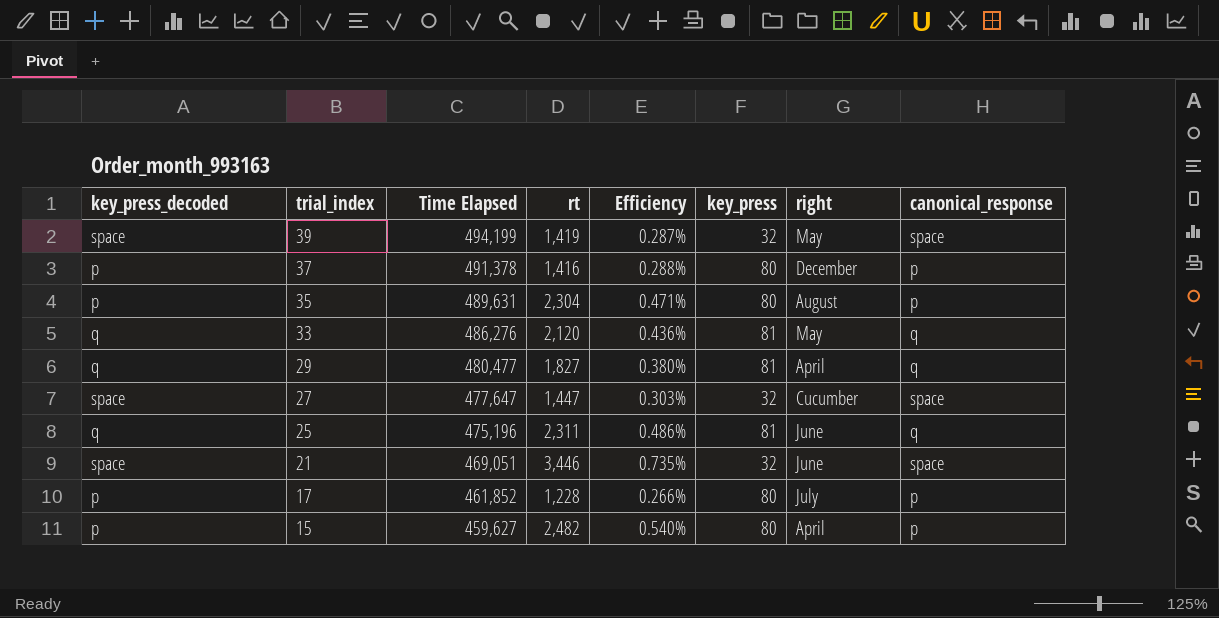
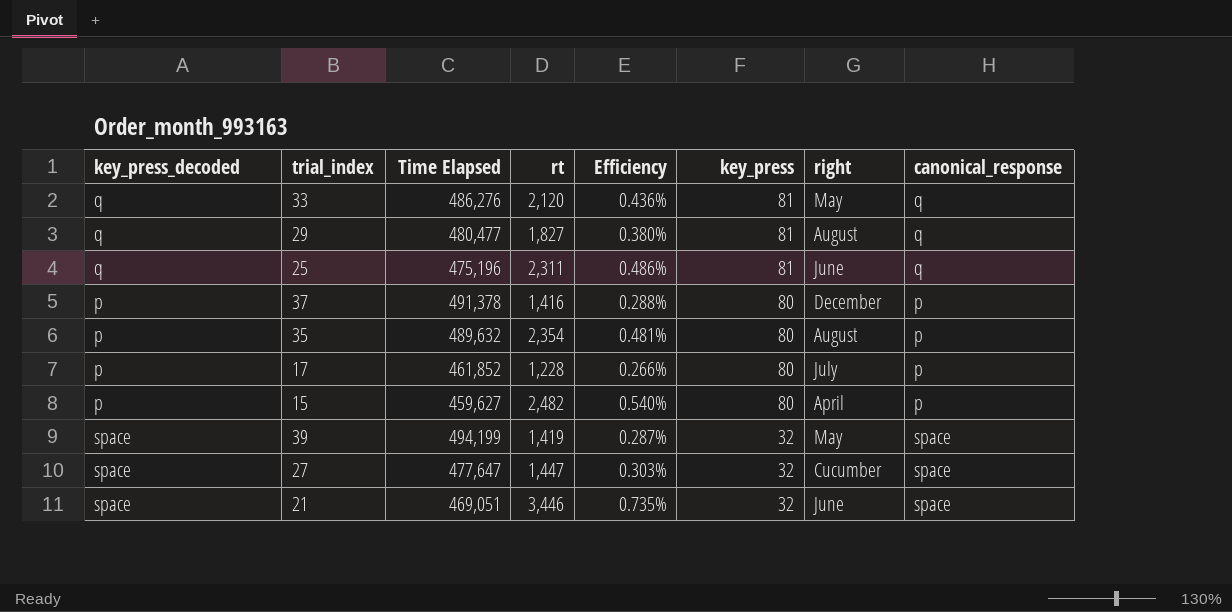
row order: trial_index descending -> key_press descending
29 | right: April -> August
35 | Time Elapsed: 489,631 -> 489,632
35 | rt: 2,304 -> 2,354
35 | Efficiency: 0.471% -> 0.481%

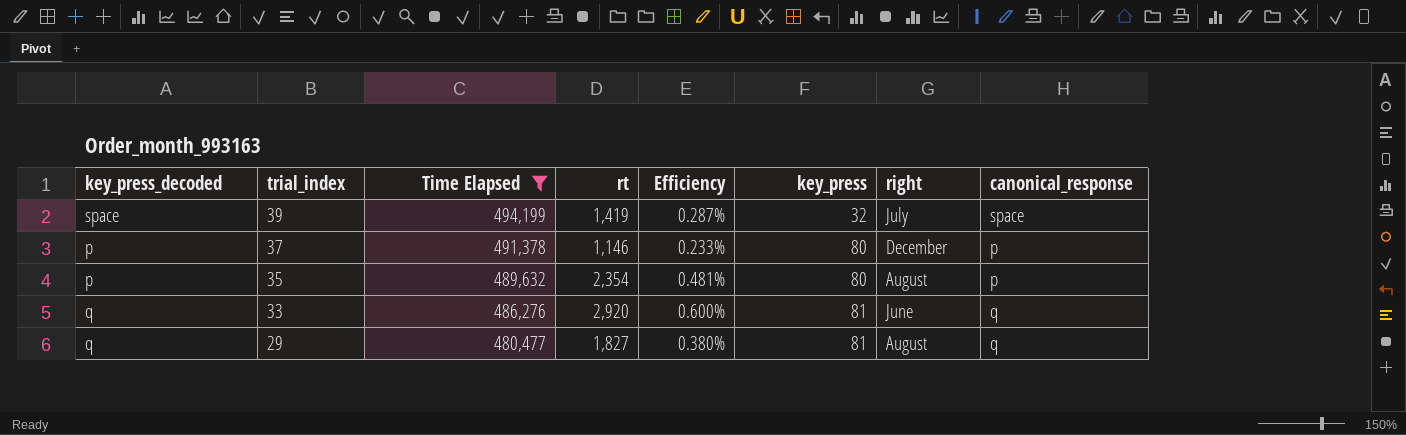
filter: none -> Time Elapsed >= 480,477
row order: key_press descending -> trial_index descending
39 | right: May -> July
37 | rt: 1,416 -> 1,146
37 | Efficiency: 0.288% -> 0.233%
33 | rt: 2,120 -> 2,920
33 | Efficiency: 0.436% -> 0.600%
33 | right: May -> June

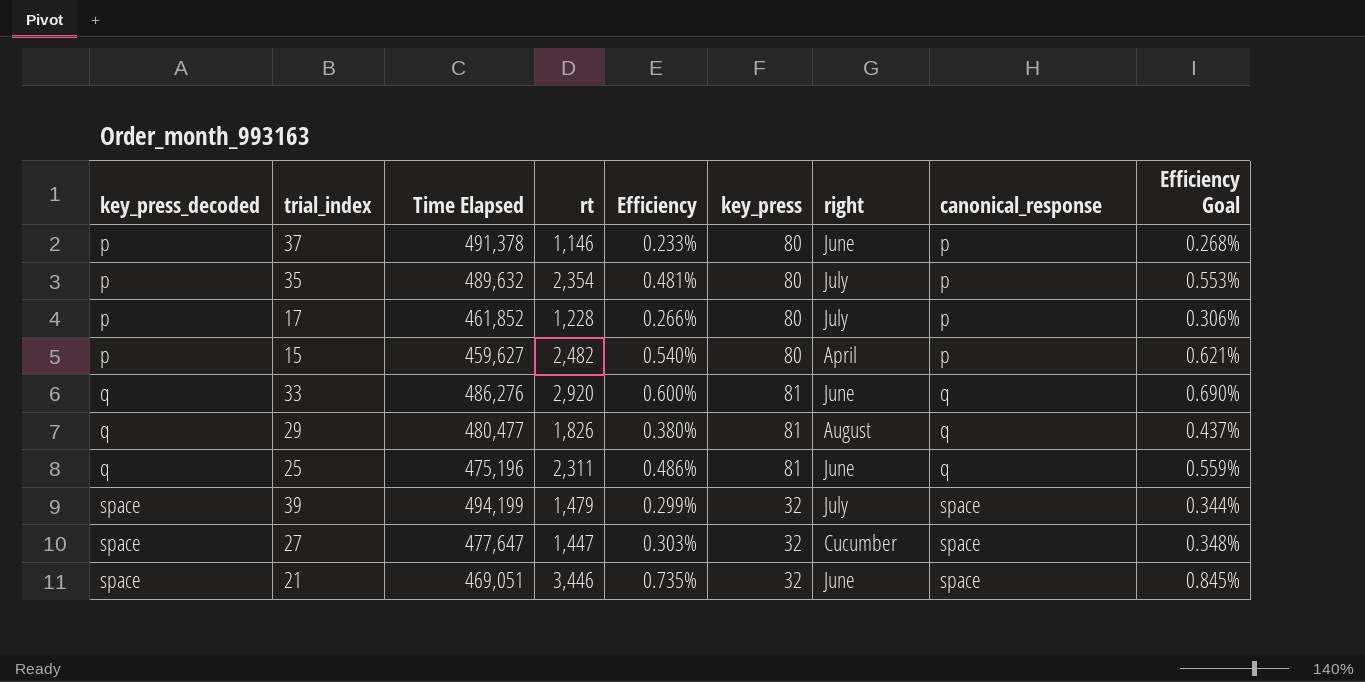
filter: Time Elapsed >= 480,477 -> none
row order: trial_index descending -> key_press_decoded ascending
column Efficiency Goal | formula: none -> [Efficiency] * 1.15
37 | right: December -> June
35 | right: August -> July
29 | rt: 1,827 -> 1,826
39 | rt: 1,419 -> 1,479
39 | Efficiency: 0.287% -> 0.299%

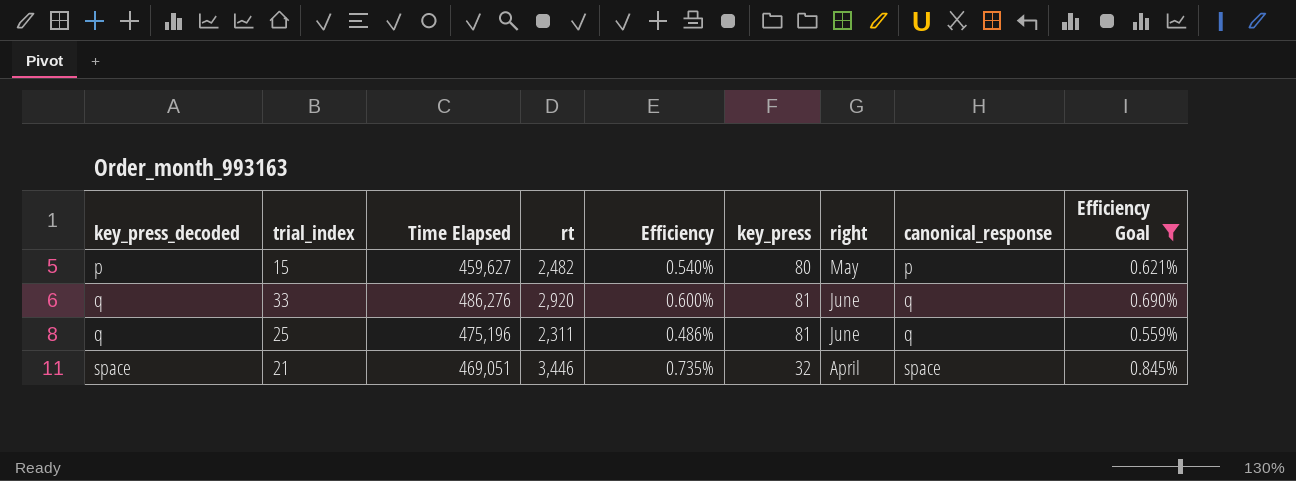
filter: none -> Efficiency Goal >= 0.559%
15 | right: April -> May
21 | right: June -> April

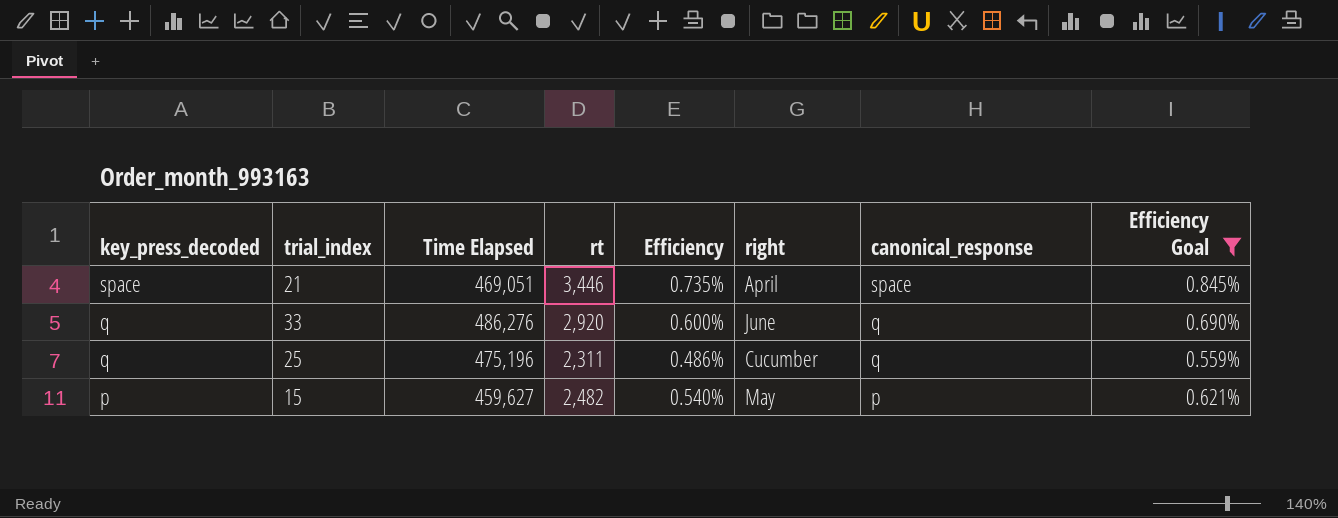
row order: key_press_decoded ascending -> key_press_decoded descending
column key_press | position: 6 -> none
25 | right: June -> Cucumber

